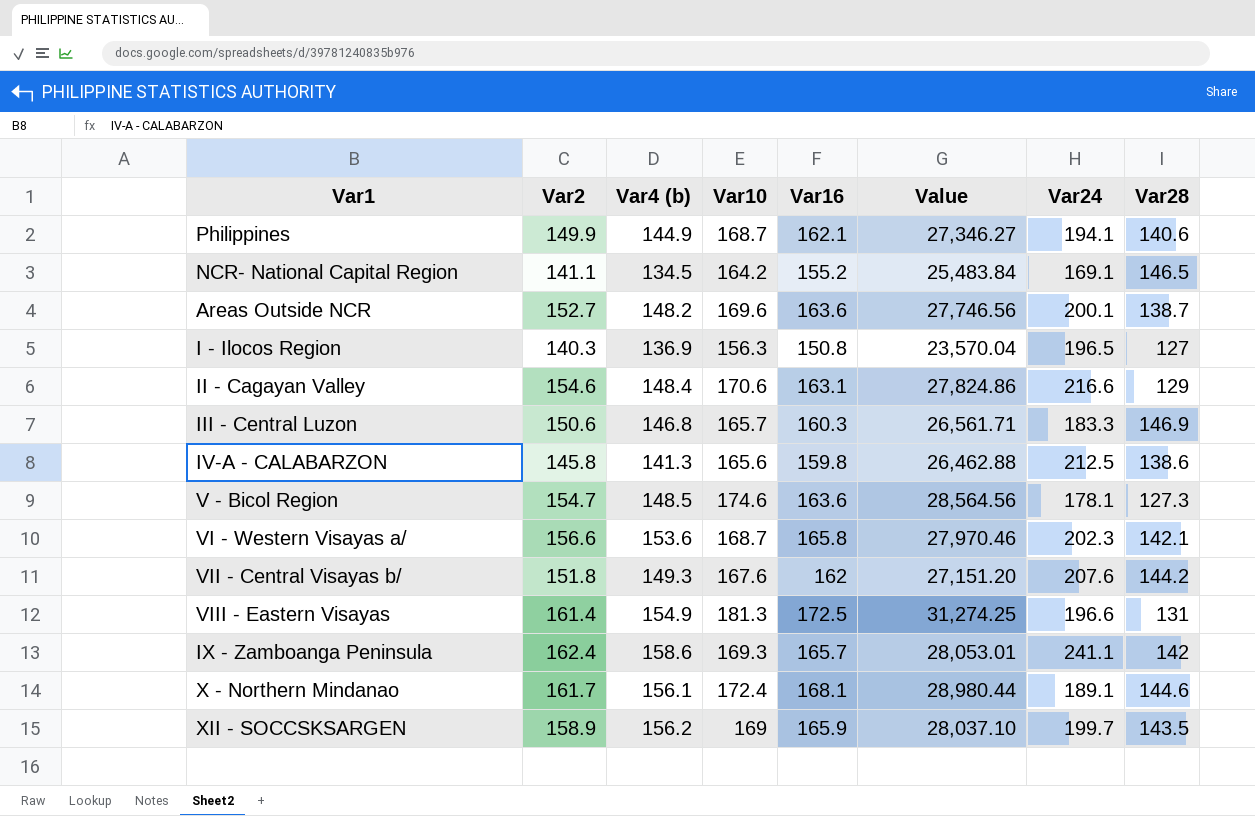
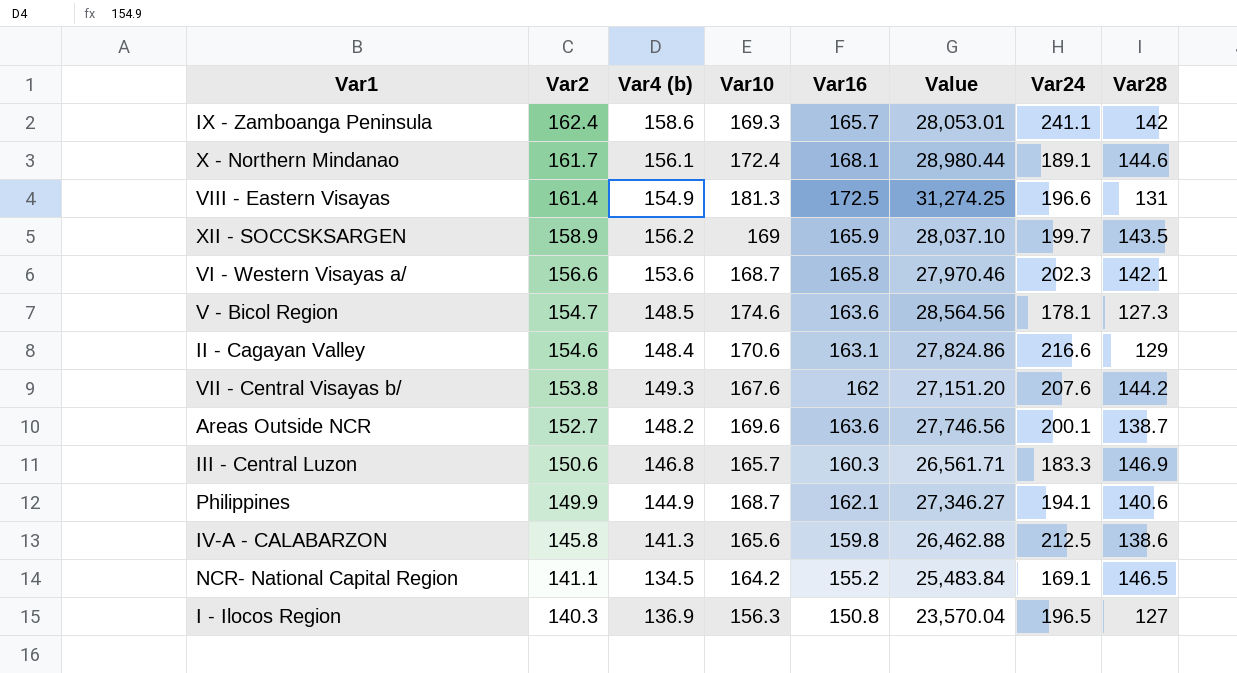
row order: none -> Var2 descending
VII - Central Visayas b/ | Var2: 151.8 -> 153.8

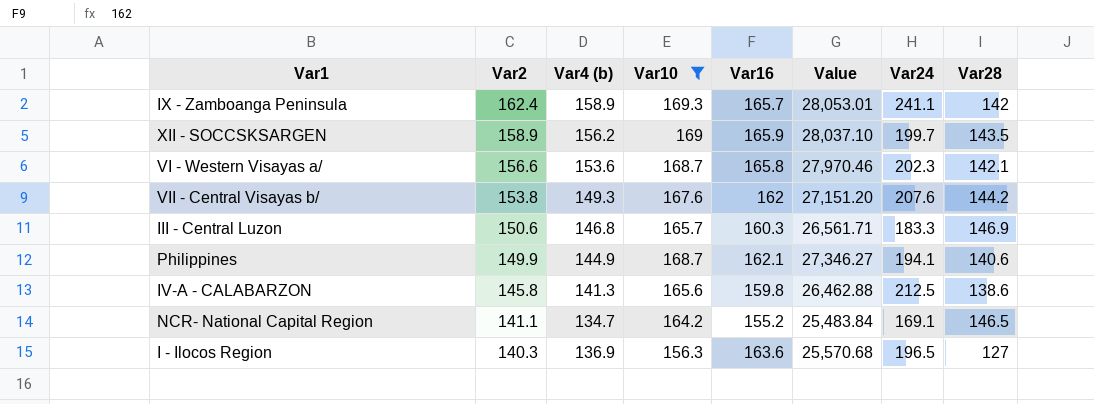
filter: none -> Var10 <= 169.3
IX - Zamboanga Peninsula | Var4 (b): 158.6 -> 158.9
NCR- National Capital Region | Var4 (b): 134.5 -> 134.7
I - Ilocos Region | Var16: 150.8 -> 163.6
I - Ilocos Region | Value: 23,570.04 -> 25,570.68

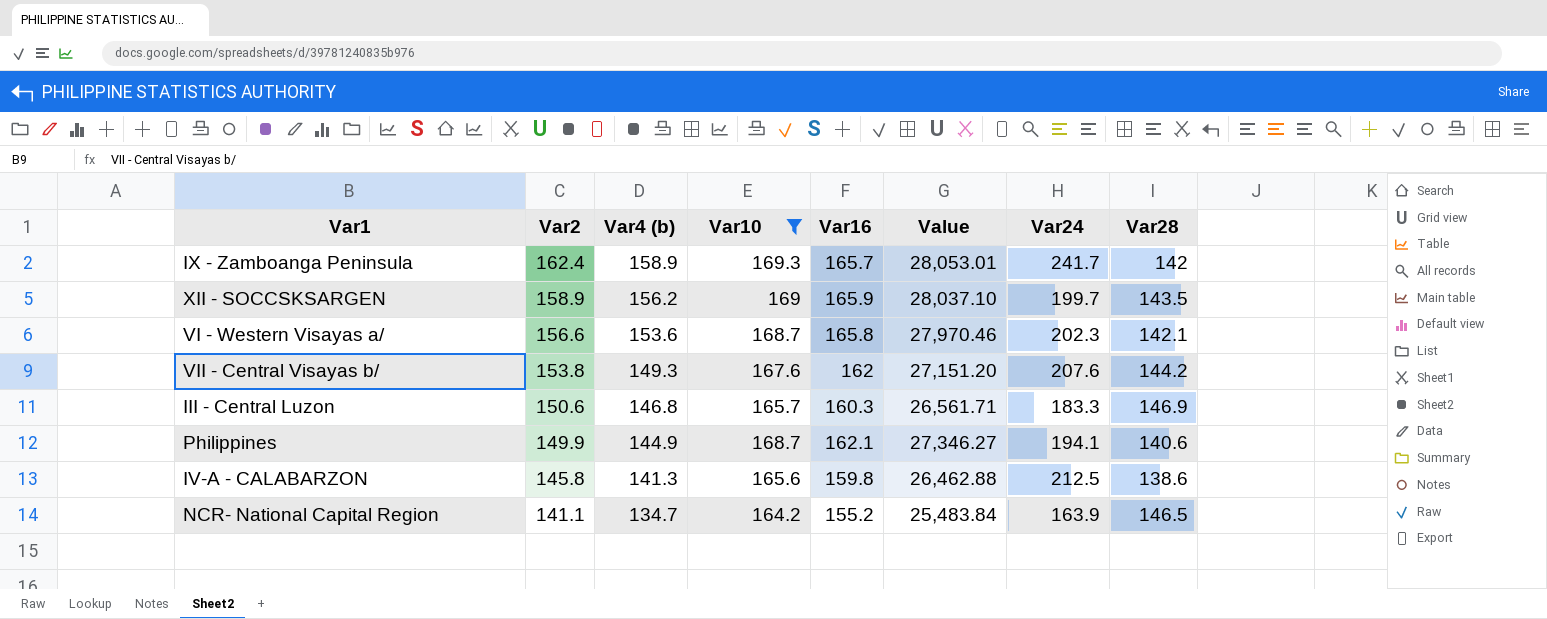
row I - Ilocos Region: 140.3 | 136.9 | 156.3 | 163.6 | 25,570.68 | 196.5 | 127 -> none
IX - Zamboanga Peninsula | Var24: 241.1 -> 241.7
NCR- National Capital Region | Var24: 169.1 -> 163.9

